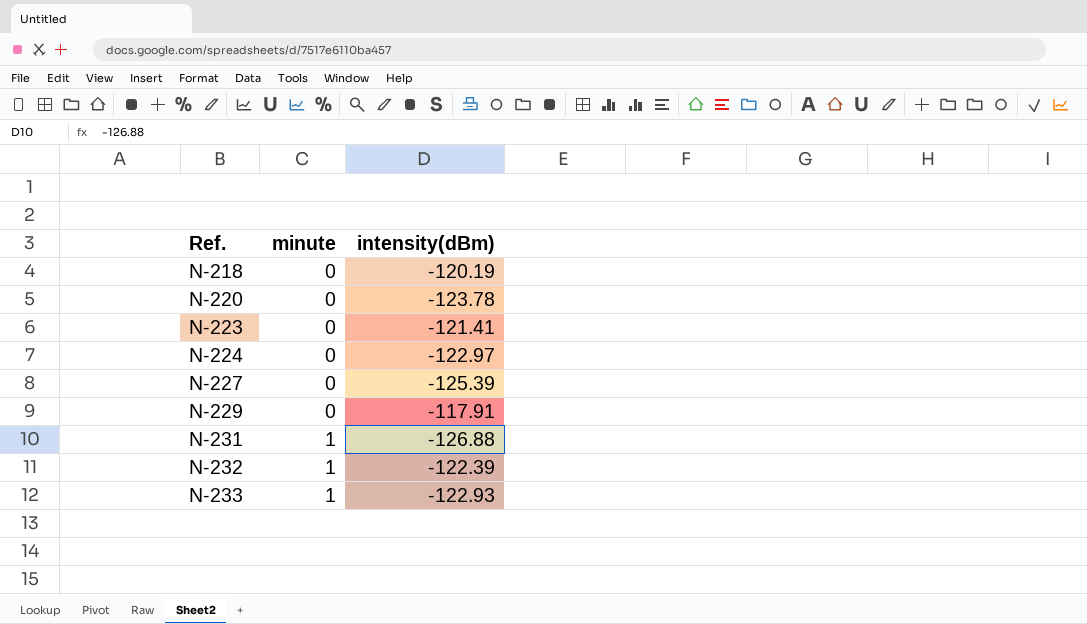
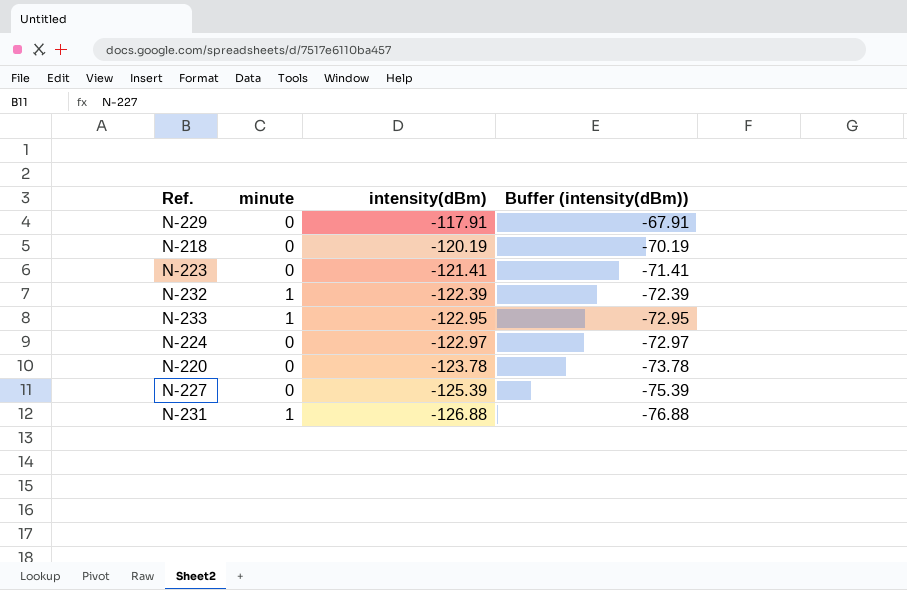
row order: Ref. ascending -> intensity(dBm) descending
column Buffer (intensity(dBm)) | formula: none -> [intensity(dBm)] + 50
N-233 | intensity(dBm): -122.93 -> -122.95

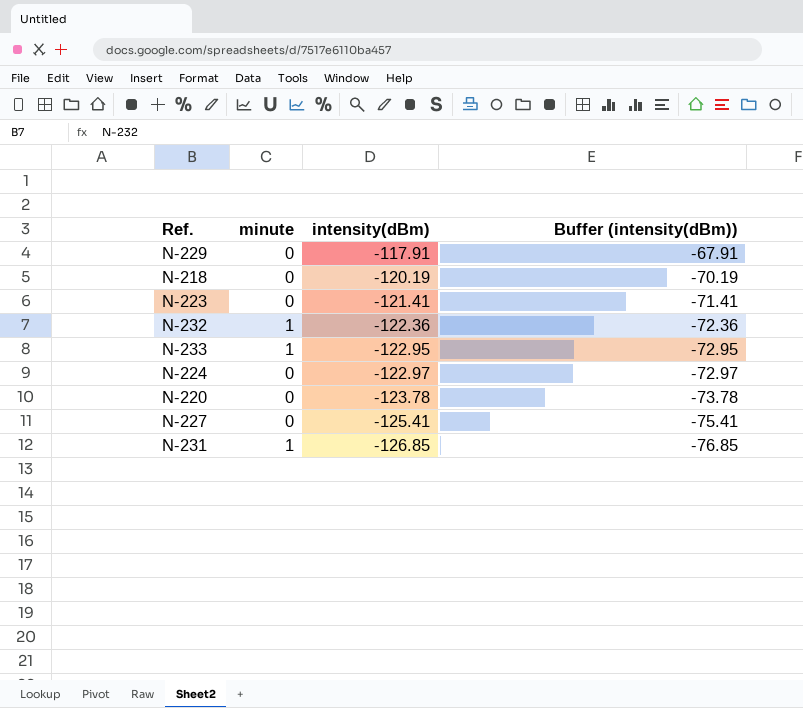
N-232 | intensity(dBm): -122.39 -> -122.36
N-232 | Buffer (intensity(dBm)): -72.39 -> -72.36
N-227 | intensity(dBm): -125.39 -> -125.41
N-227 | Buffer (intensity(dBm)): -75.39 -> -75.41
N-231 | intensity(dBm): -126.88 -> -126.85
N-231 | Buffer (intensity(dBm)): -76.88 -> -76.85

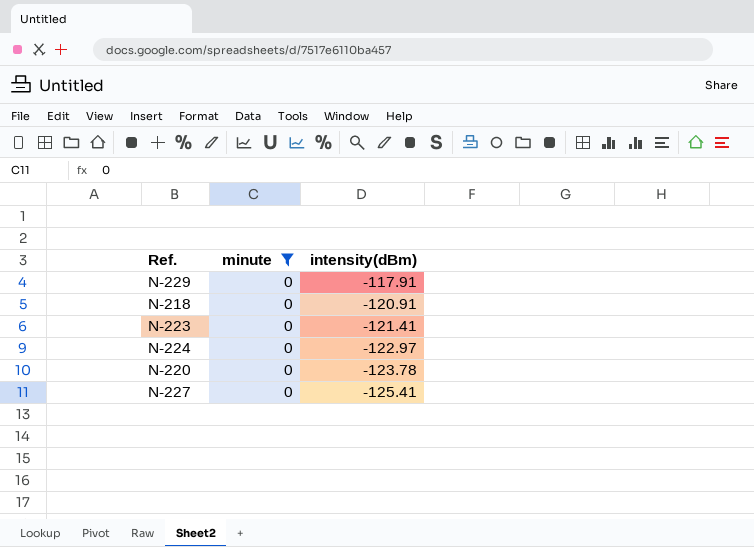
filter: none -> minute = 0
column Buffer (intensity(dBm)) | formula: [intensity(dBm)] + 50 -> none
N-218 | intensity(dBm): -120.19 -> -120.91

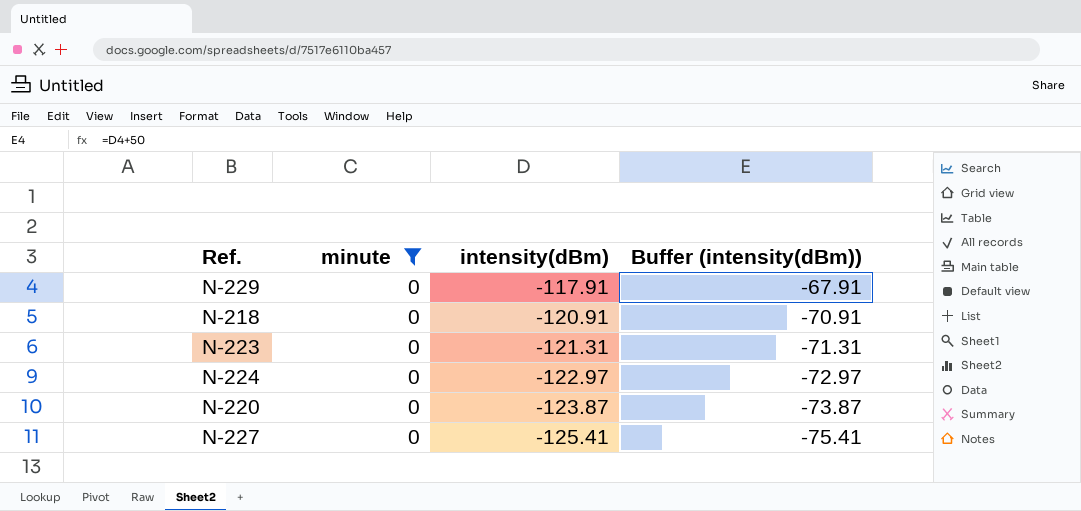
column Buffer (intensity(dBm)) | formula: none -> [intensity(dBm)] + 50
N-223 | intensity(dBm): -121.41 -> -121.31
N-220 | intensity(dBm): -123.78 -> -123.87

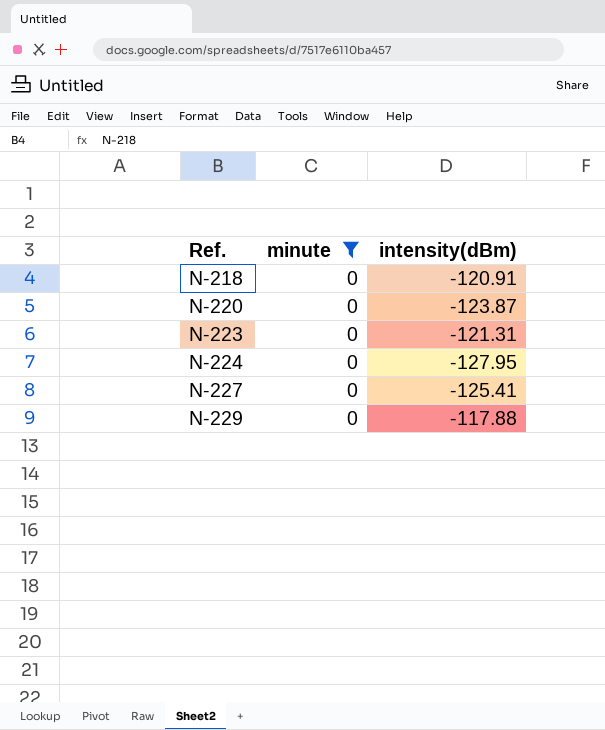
row order: intensity(dBm) descending -> Ref. ascending
column Buffer (intensity(dBm)) | formula: [intensity(dBm)] + 50 -> none
N-224 | intensity(dBm): -122.97 -> -127.95
N-229 | intensity(dBm): -117.91 -> -117.88

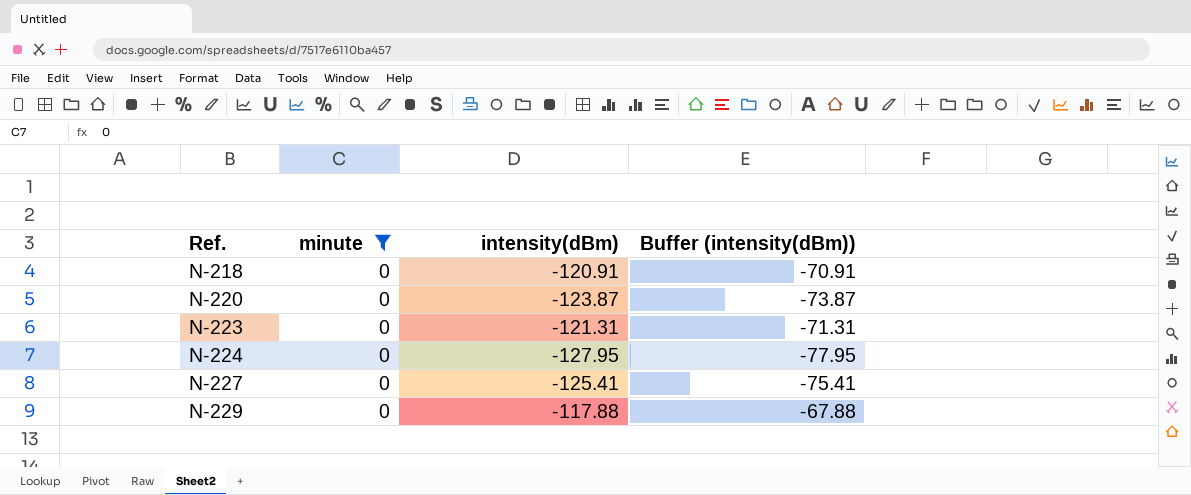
column Buffer (intensity(dBm)) | formula: none -> [intensity(dBm)] + 50

